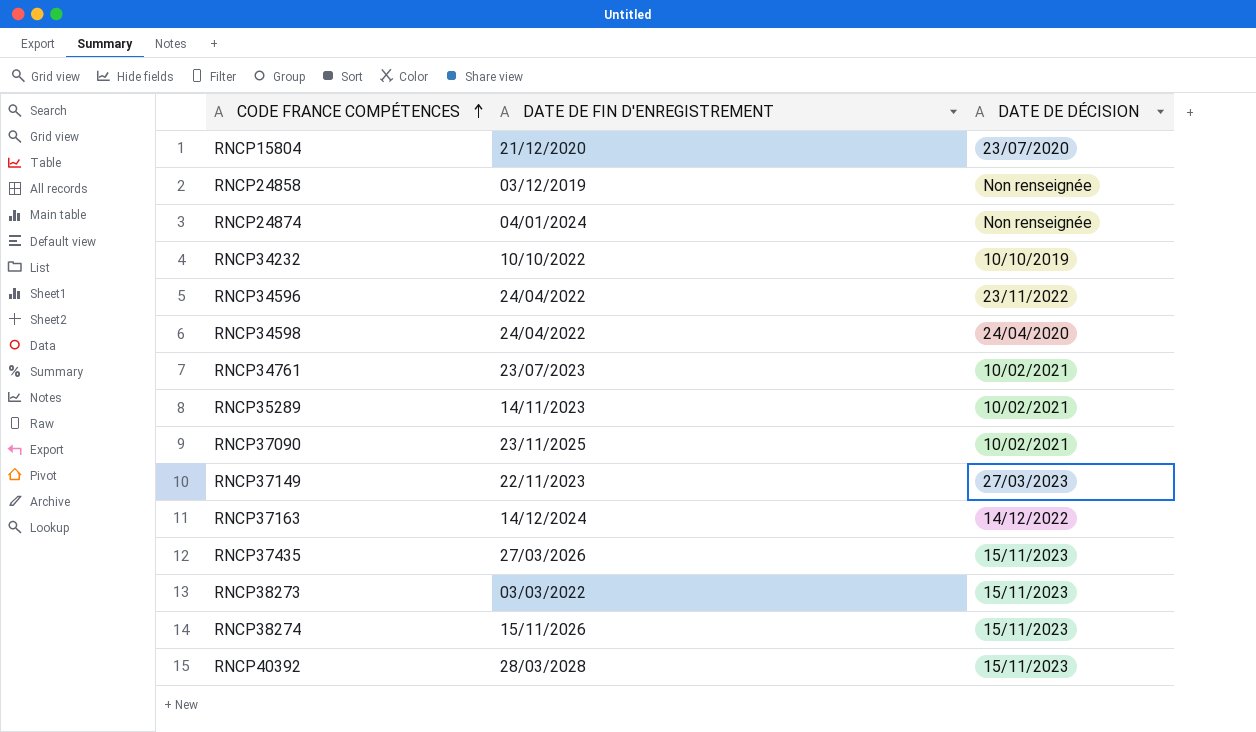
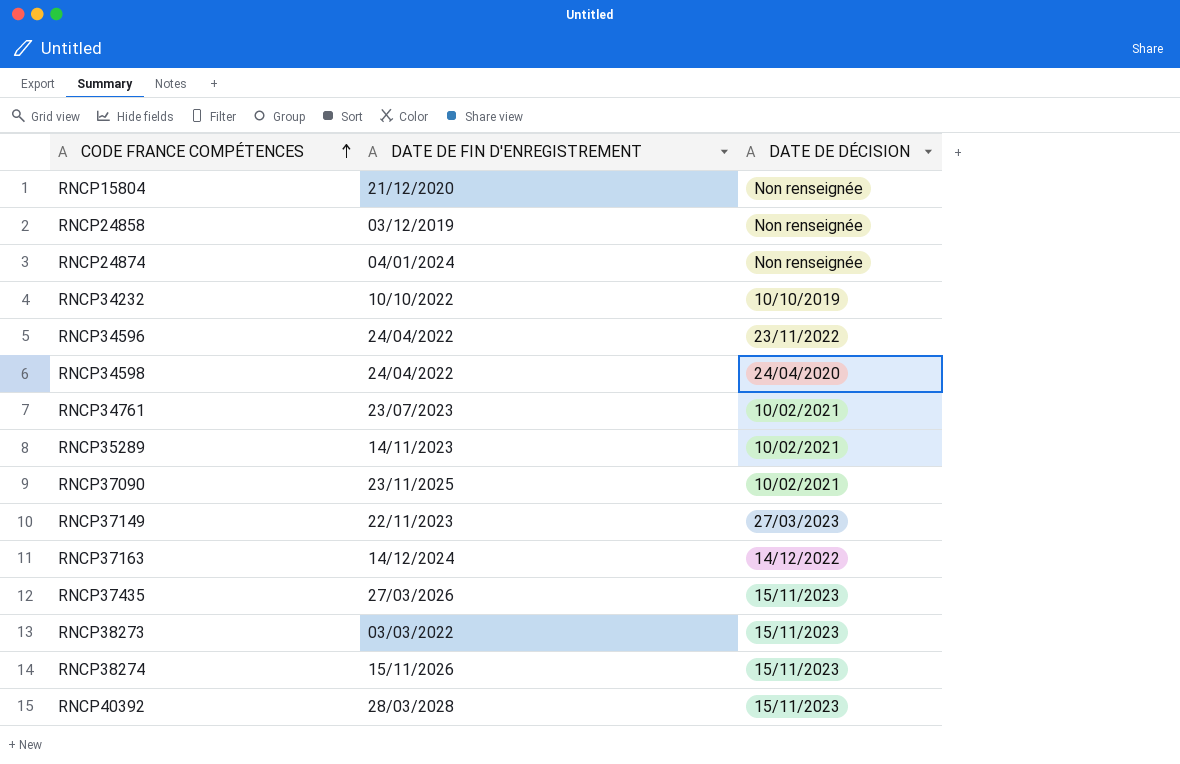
RNCP15804 | DATE DE DÉCISION: 23/07/2020 -> Non renseignée

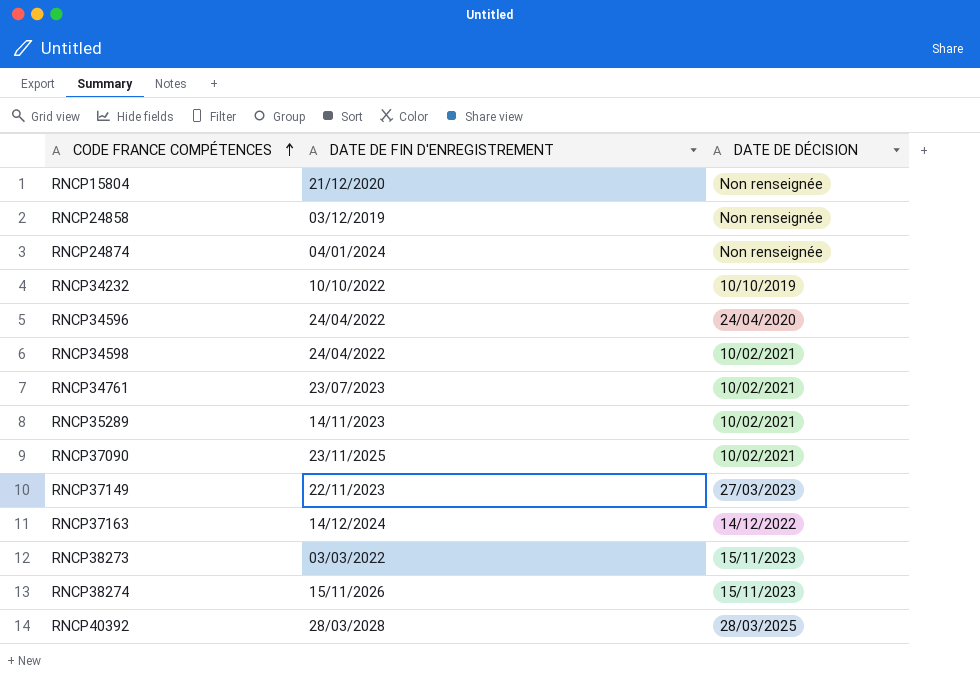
row RNCP37435: 27/03/2026 | 15/11/2023 -> none
RNCP34596 | DATE DE DÉCISION: 23/11/2022 -> 24/04/2020
RNCP34598 | DATE DE DÉCISION: 24/04/2020 -> 10/02/2021
RNCP40392 | DATE DE DÉCISION: 15/11/2023 -> 28/03/2025

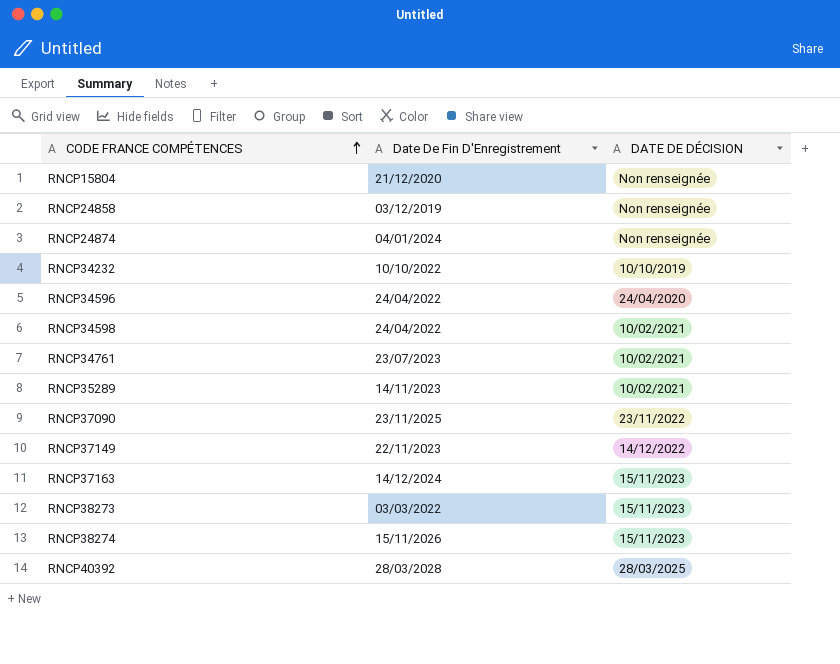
column name: DATE DE FIN D'ENREGISTREMENT -> Date De Fin D'Enregistrement
RNCP37090 | DATE DE DÉCISION: 10/02/2021 -> 23/11/2022
RNCP37149 | DATE DE DÉCISION: 27/03/2023 -> 14/12/2022
RNCP37163 | DATE DE DÉCISION: 14/12/2022 -> 15/11/2023

